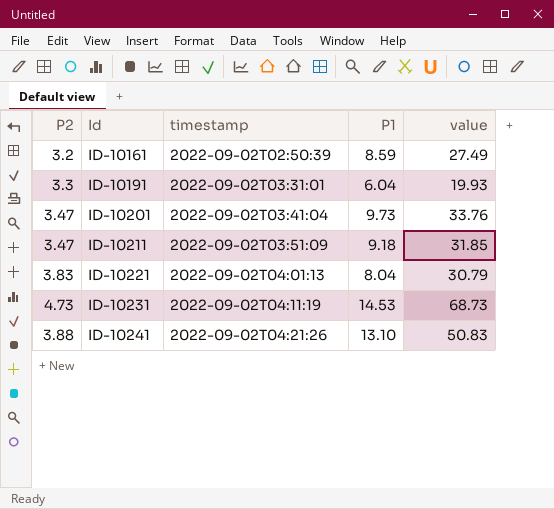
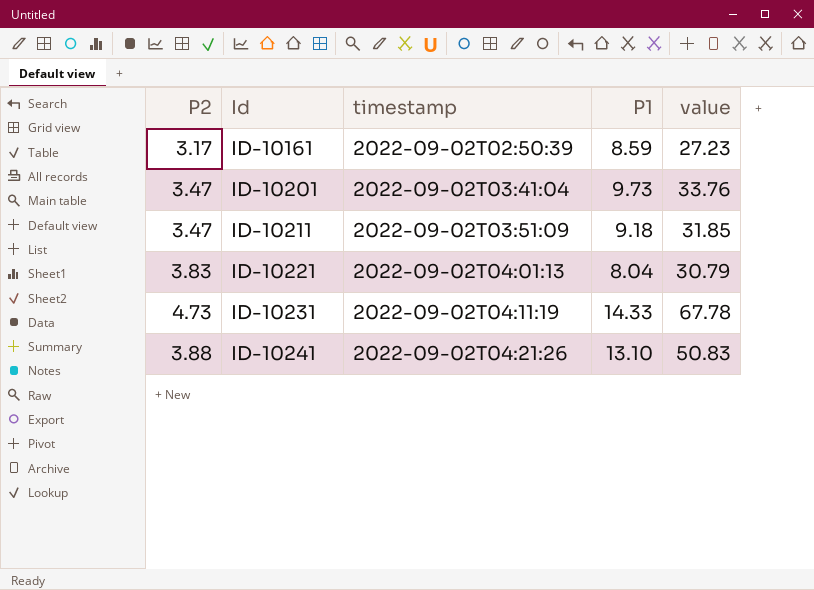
row ID-10191: 3.3 | 2022-09-02T03:31:01 | 6.04 | 19.93 -> none
ID-10161 | P2: 3.2 -> 3.17
ID-10161 | value: 27.49 -> 27.23
ID-10231 | P1: 14.53 -> 14.33
ID-10231 | value: 68.73 -> 67.78

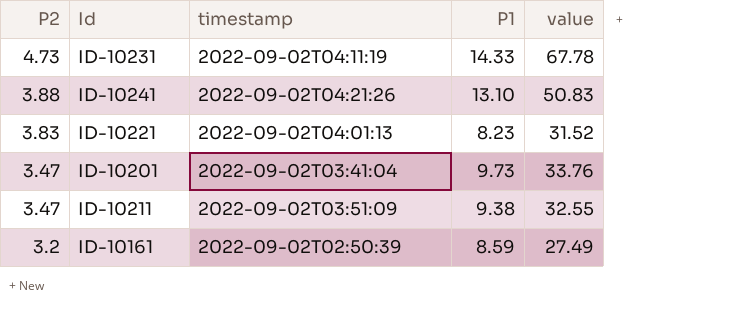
row order: Id ascending -> P2 descending
ID-10221 | P1: 8.04 -> 8.23
ID-10221 | value: 30.79 -> 31.52
ID-10211 | P1: 9.18 -> 9.38
ID-10211 | value: 31.85 -> 32.55
ID-10161 | P2: 3.17 -> 3.2
ID-10161 | value: 27.23 -> 27.49

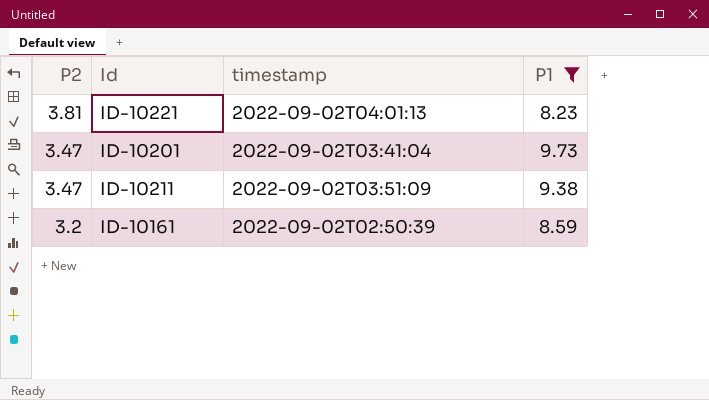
filter: none -> P1 <= 9.73
column value | formula: [P2] * [P1] -> none
ID-10221 | P2: 3.83 -> 3.81

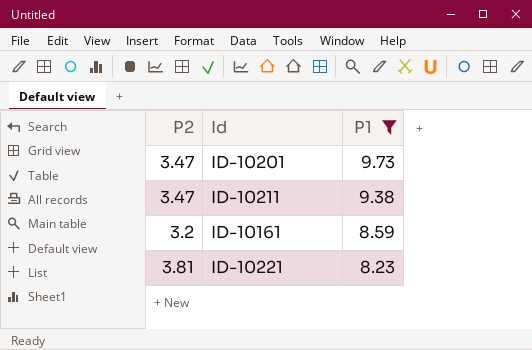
row order: P2 descending -> P1 descending
column timestamp | position: 3 -> none

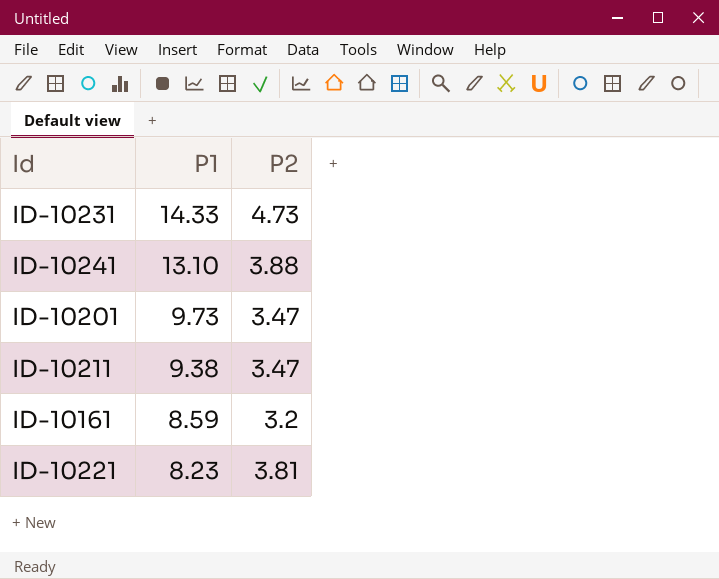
filter: P1 <= 9.73 -> none
column P2 | position: 1 -> 3

